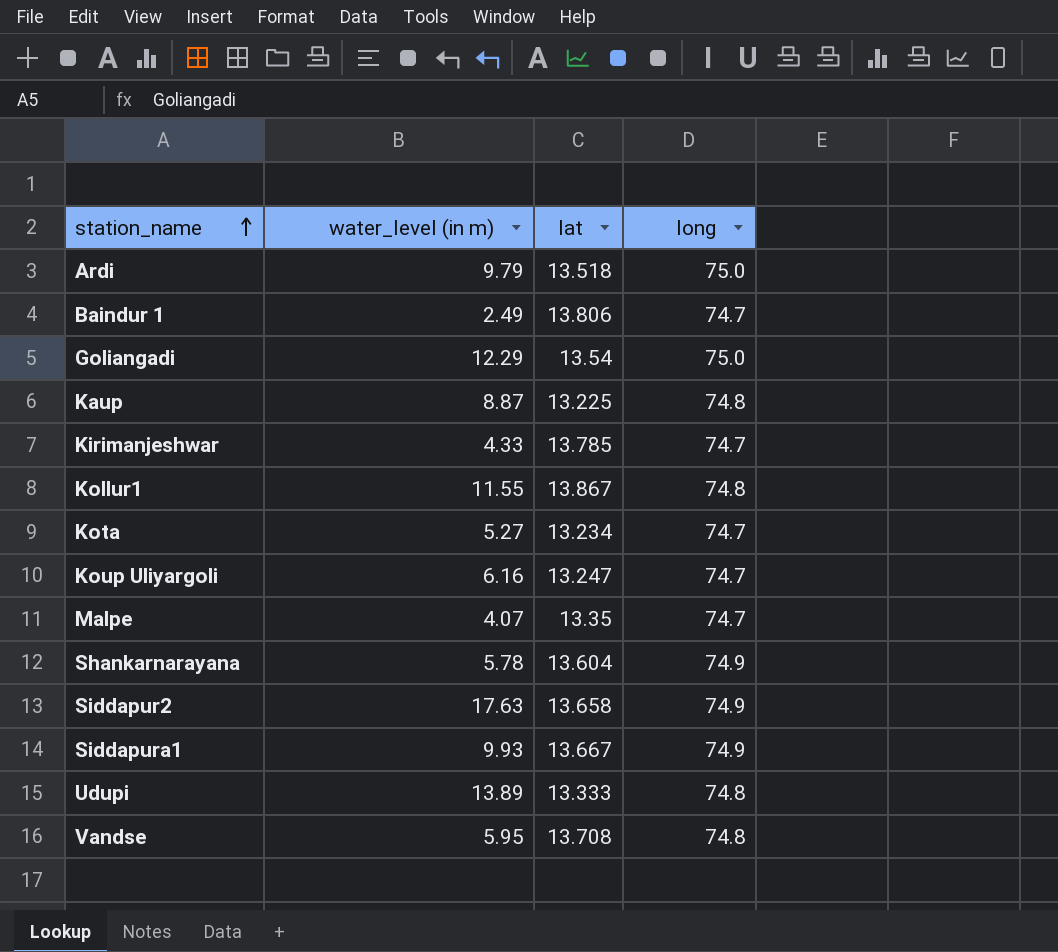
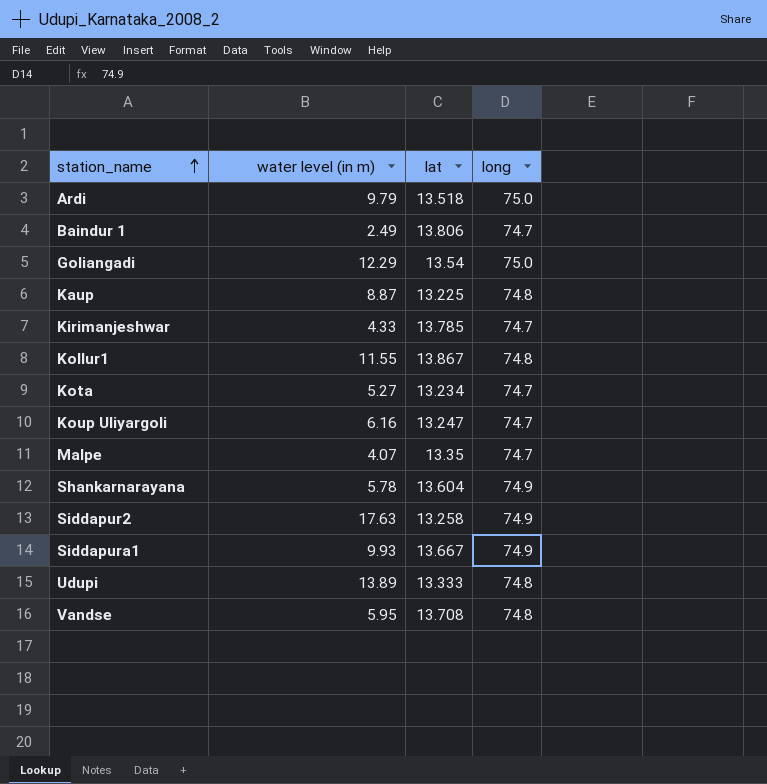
column name: water_level (in m) -> water level (in m)
Siddapur2 | lat: 13.658 -> 13.258

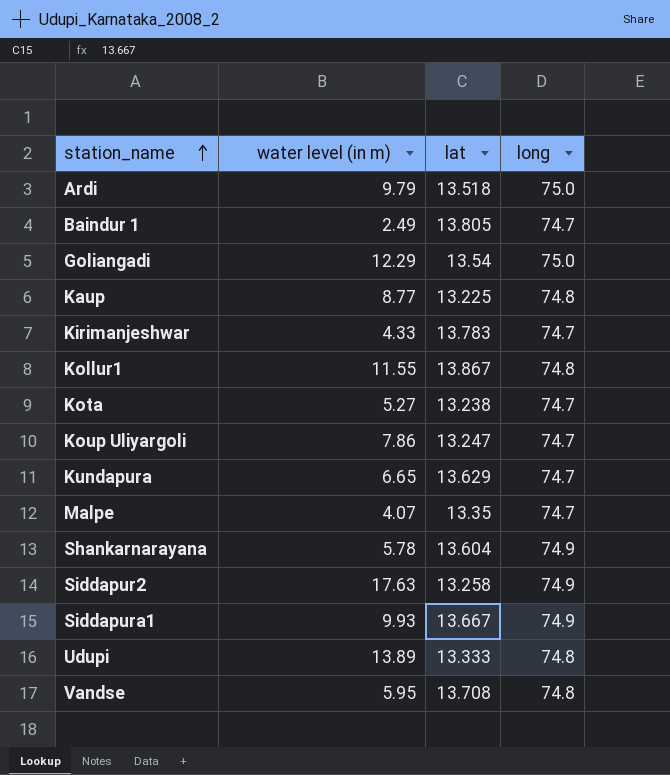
Baindur 1 | lat: 13.806 -> 13.805
Kaup | water level (in m): 8.87 -> 8.77
Kirimanjeshwar | lat: 13.785 -> 13.783
Kota | lat: 13.234 -> 13.238
Koup Uliyargoli | water level (in m): 6.16 -> 7.86
row Kundapura: none -> 6.65 | 13.629 | 74.7

